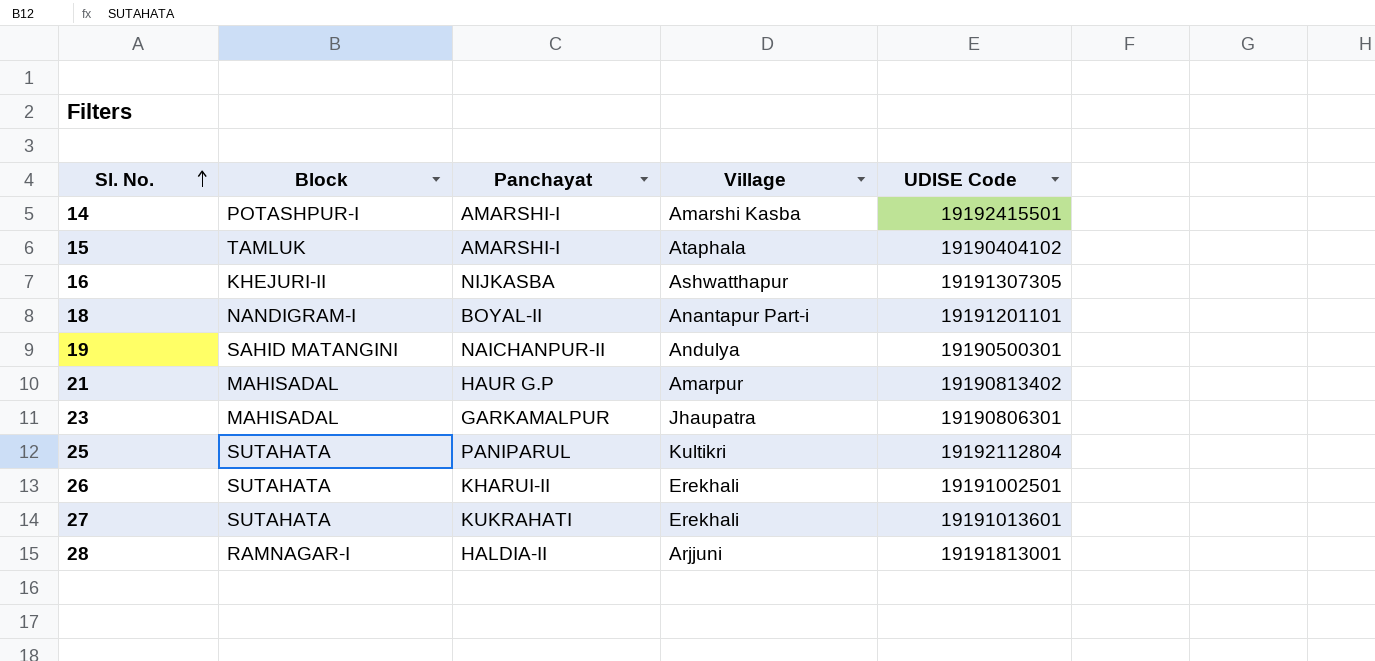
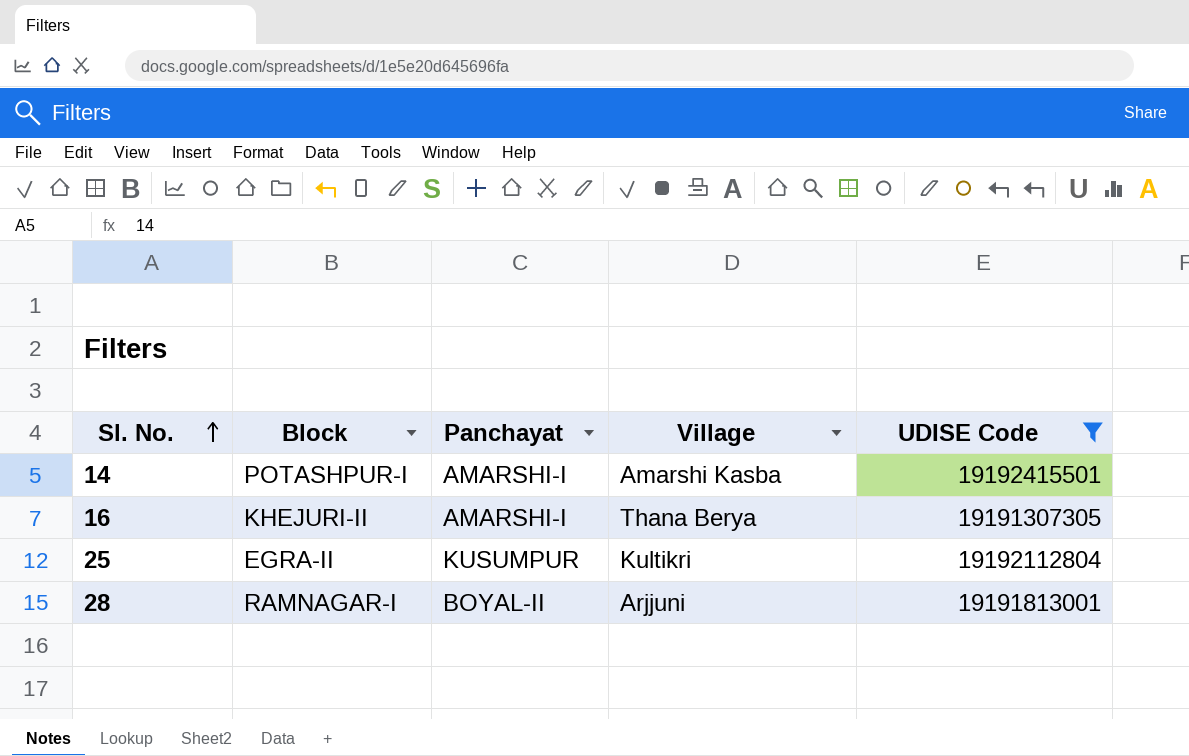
filter: none -> UDISE Code >= 19191307305
16 | Panchayat: NIJKASBA -> AMARSHI-I
16 | Village: Ashwatthapur -> Thana Berya
25 | Block: SUTAHATA -> EGRA-II
25 | Panchayat: PANIPARUL -> KUSUMPUR
28 | Panchayat: HALDIA-II -> BOYAL-II

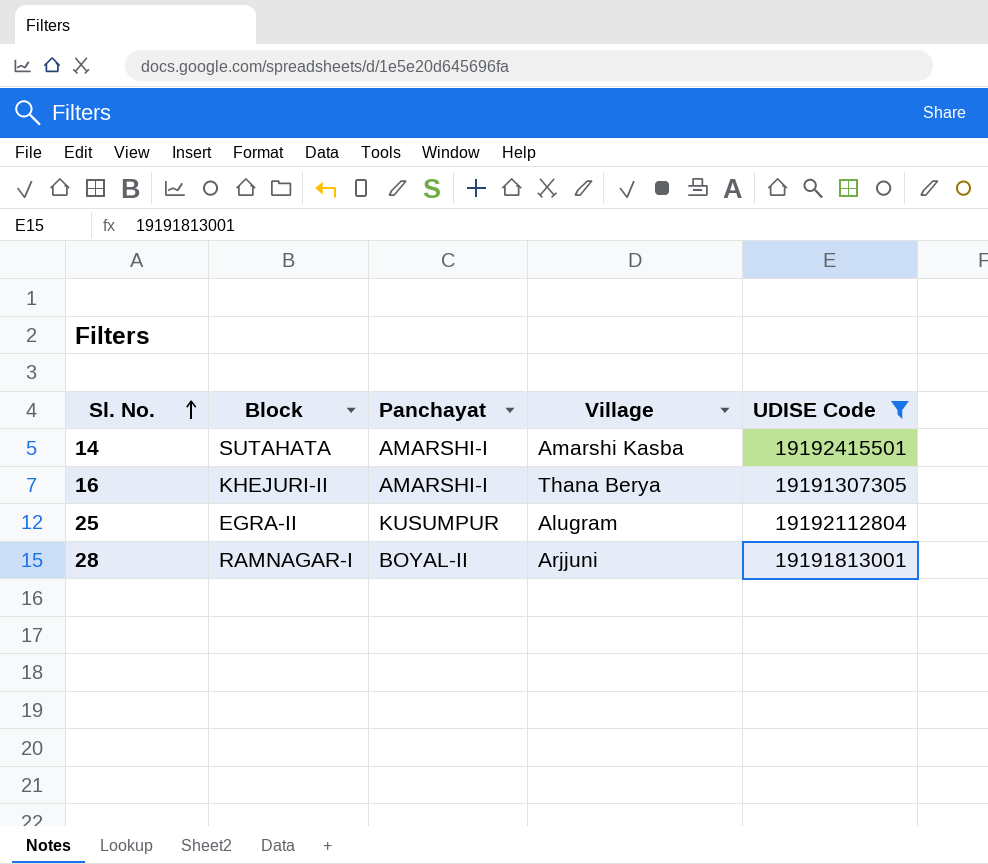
14 | Block: POTASHPUR-I -> SUTAHATA
25 | Village: Kultikri -> Alugram

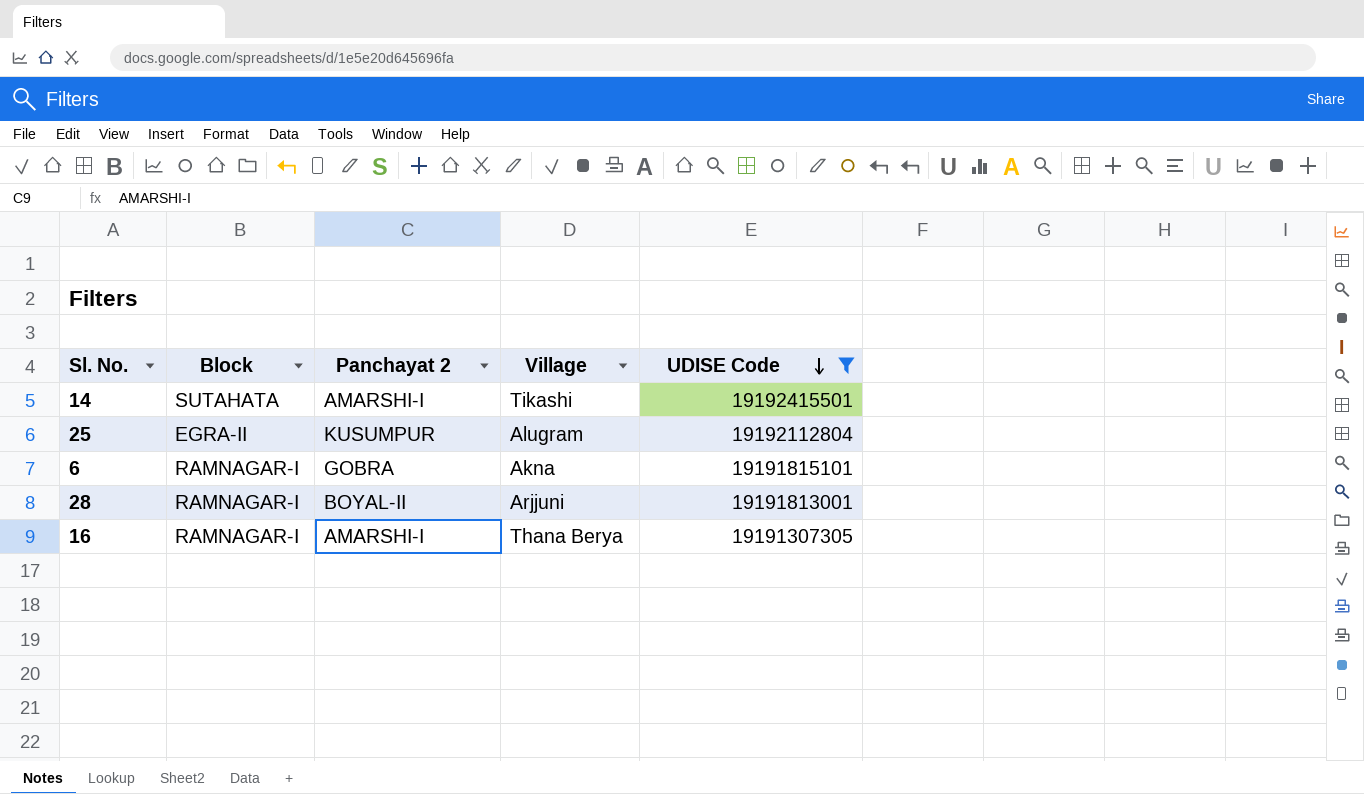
row order: Sl. No. ascending -> UDISE Code descending
column name: Panchayat -> Panchayat 2
14 | Village: Amarshi Kasba -> Tikashi
row 6: none -> RAMNAGAR-I | GOBRA | Akna | 19191815101
16 | Block: KHEJURI-II -> RAMNAGAR-I

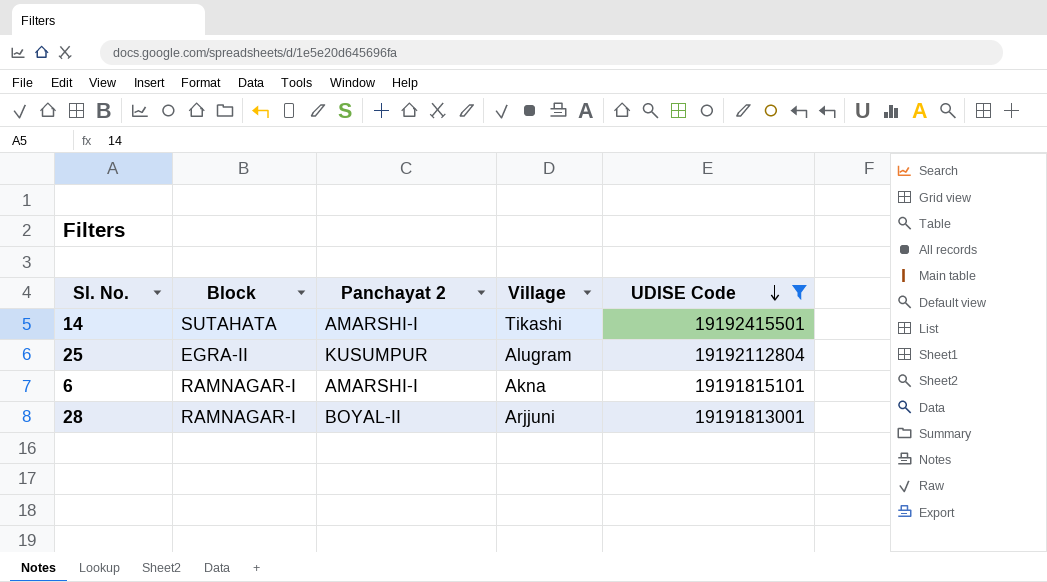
row 16: RAMNAGAR-I | AMARSHI-I | Thana Berya | 19191307305 -> none
6 | Panchayat 2: GOBRA -> AMARSHI-I

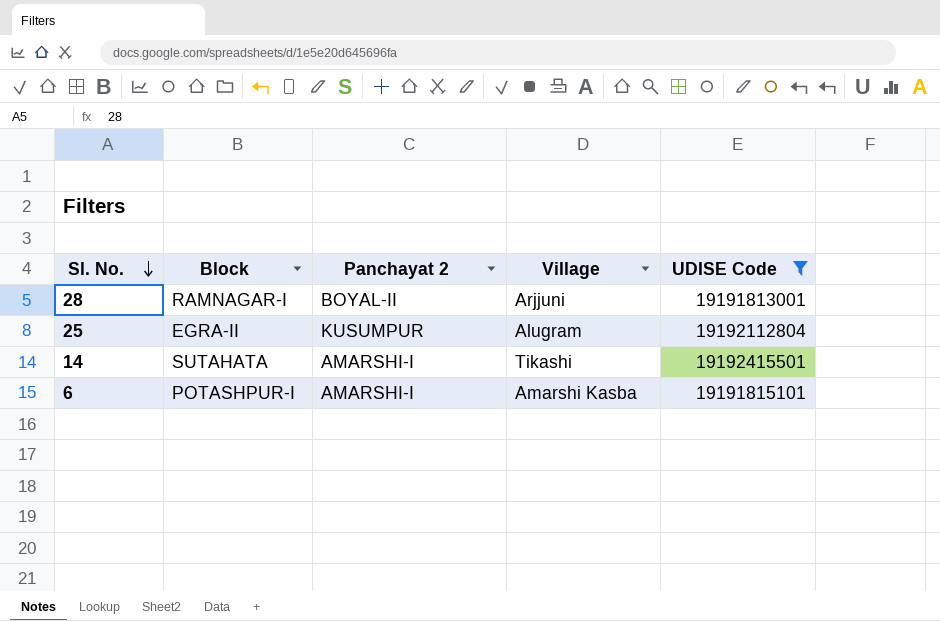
row order: UDISE Code descending -> Sl. No. descending
6 | Block: RAMNAGAR-I -> POTASHPUR-I
6 | Village: Akna -> Amarshi Kasba

